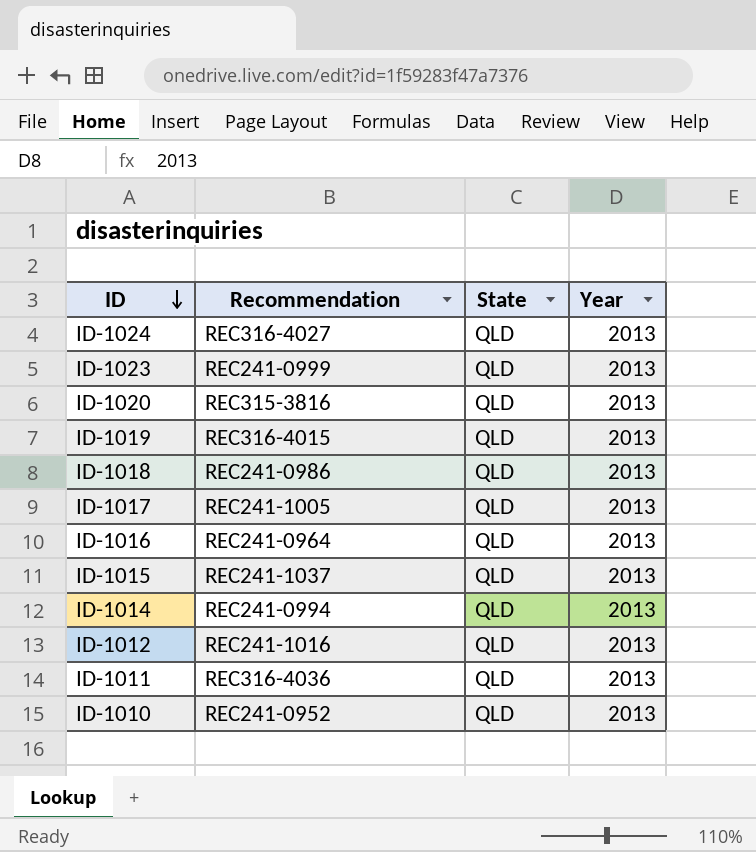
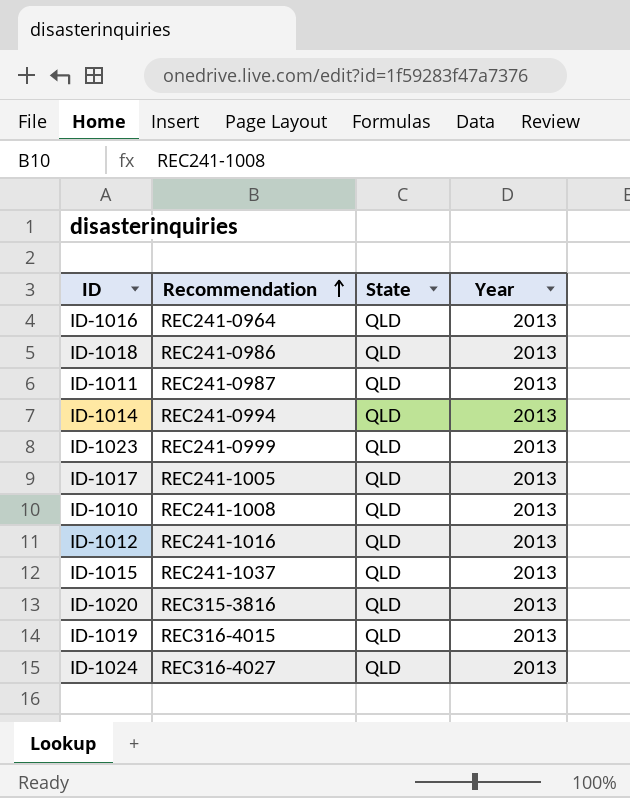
row order: ID descending -> Recommendation ascending
ID-1011 | Recommendation: REC316-4036 -> REC241-0987
ID-1010 | Recommendation: REC241-0952 -> REC241-1008

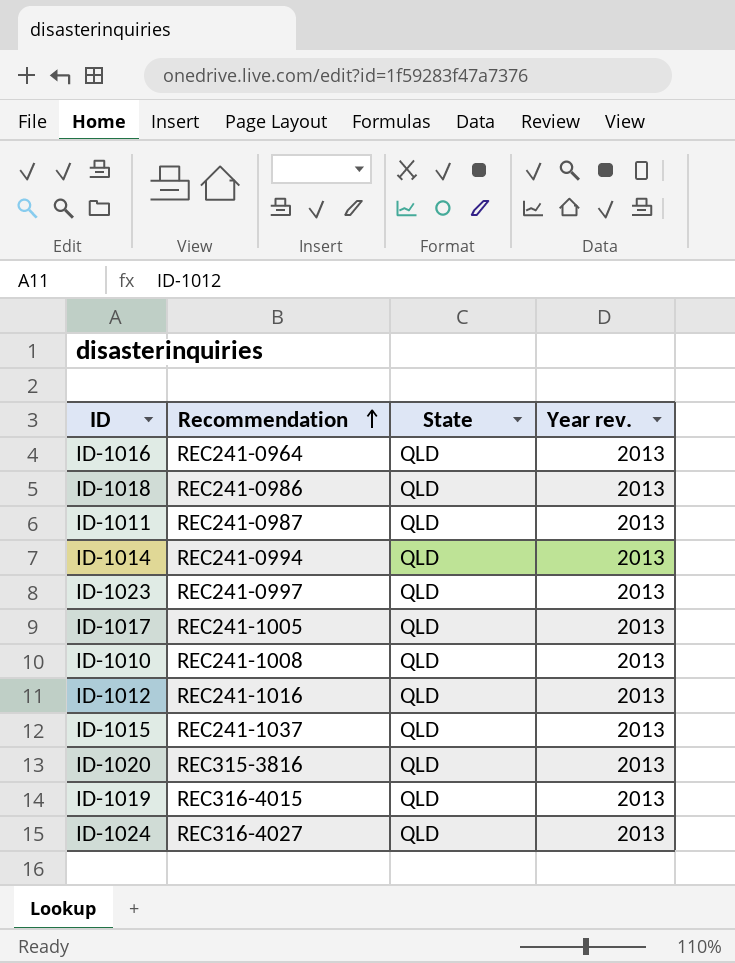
column name: Year -> Year rev.
ID-1023 | Recommendation: REC241-0999 -> REC241-0997

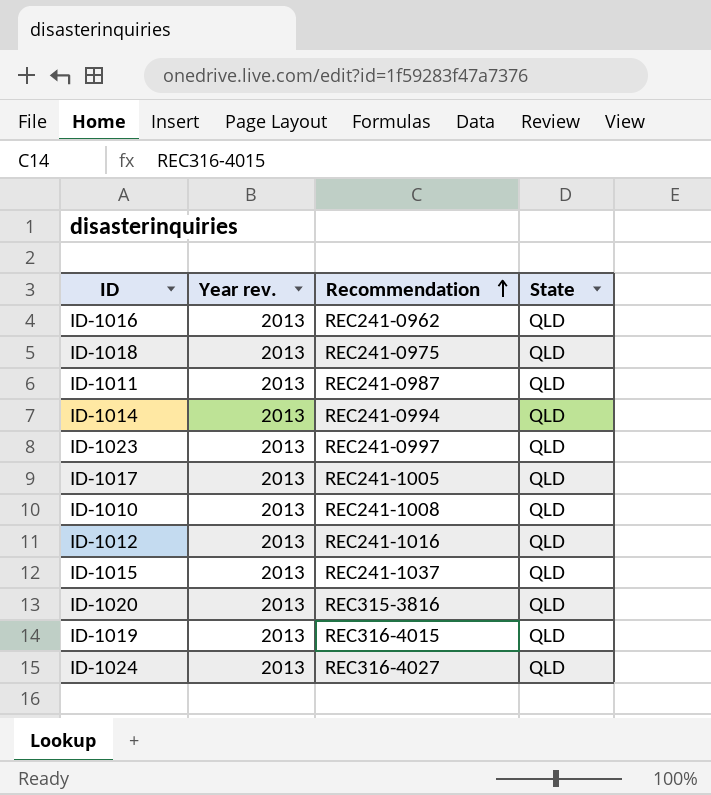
column Year rev. | position: 4 -> 2
ID-1016 | Recommendation: REC241-0964 -> REC241-0962
ID-1018 | Recommendation: REC241-0986 -> REC241-0975

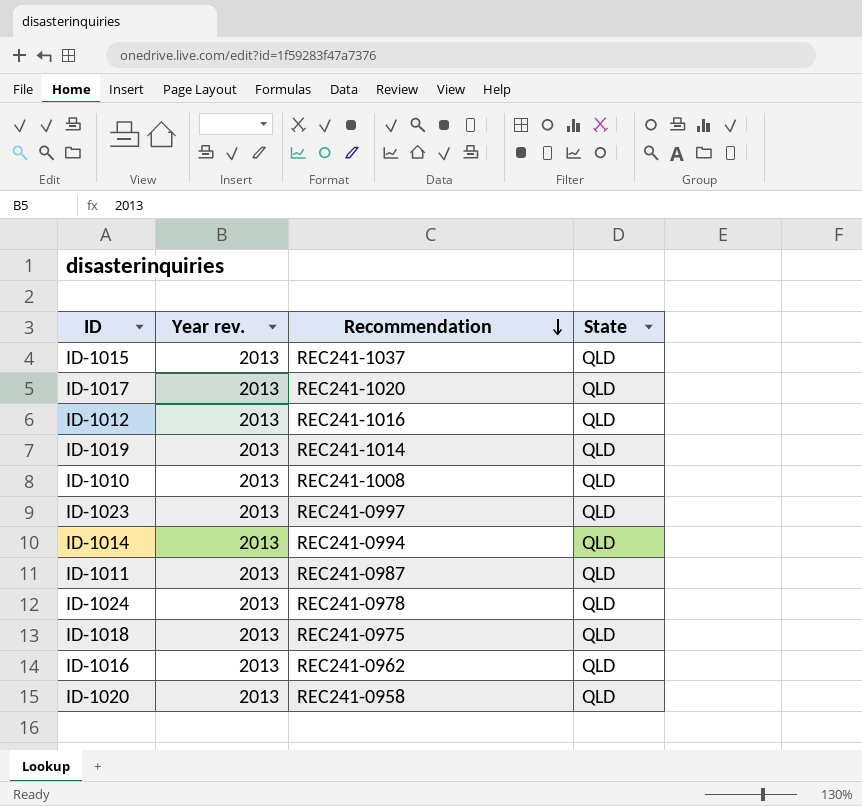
row order: Recommendation ascending -> Recommendation descending
ID-1017 | Recommendation: REC241-1005 -> REC241-1020
ID-1019 | Recommendation: REC316-4015 -> REC241-1014
ID-1024 | Recommendation: REC316-4027 -> REC241-0978
ID-1020 | Recommendation: REC315-3816 -> REC241-0958

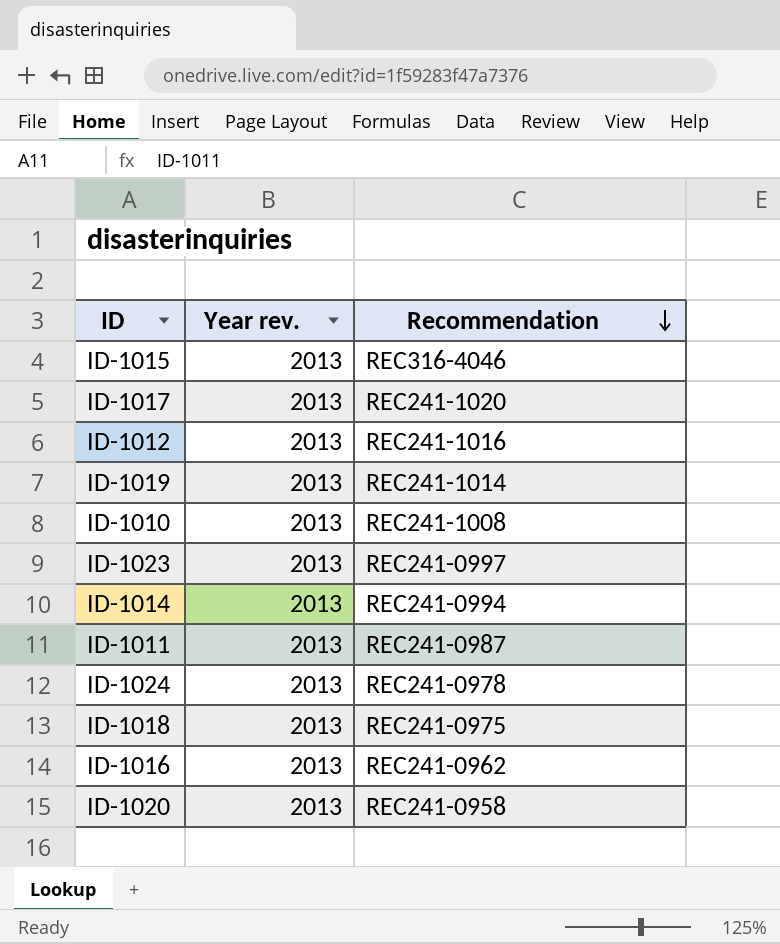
column State | position: 4 -> none
ID-1015 | Recommendation: REC241-1037 -> REC316-4046

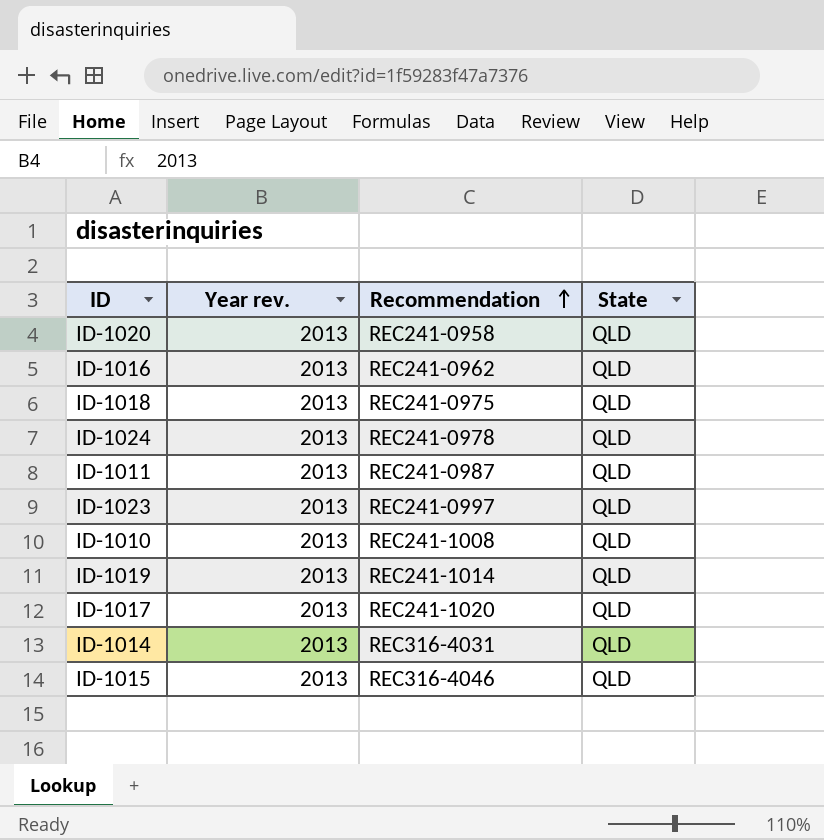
row order: Recommendation descending -> Recommendation ascending
column State | position: none -> 4
row ID-1012: 2013 | REC241-1016 -> none
ID-1014 | Recommendation: REC241-0994 -> REC316-4031

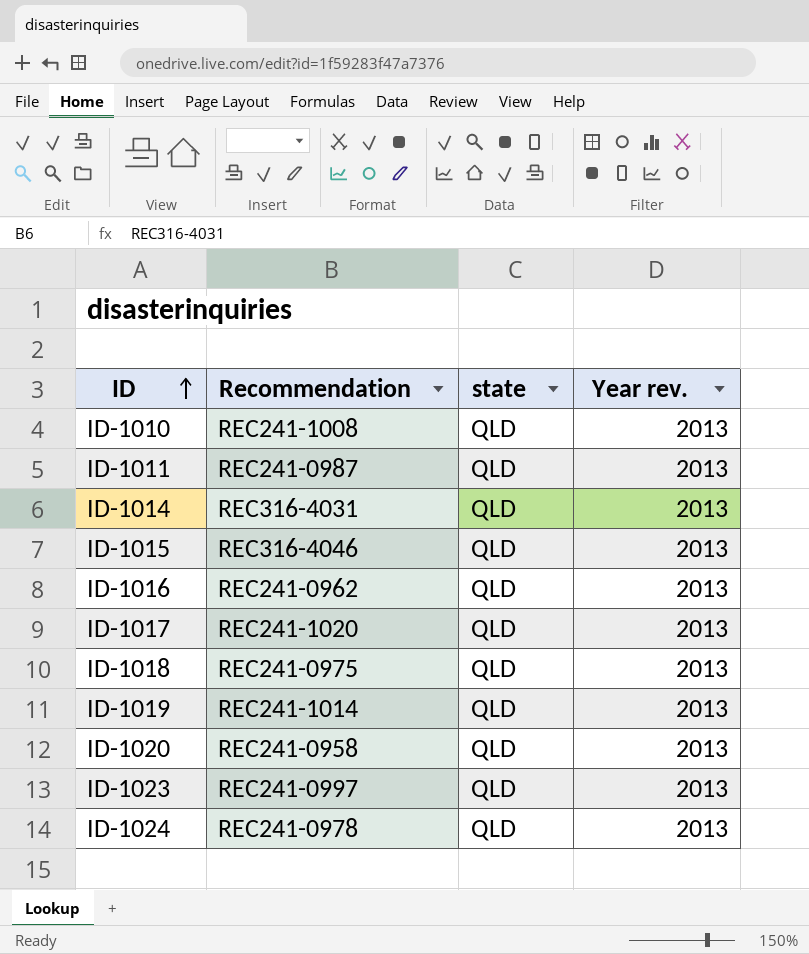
row order: Recommendation ascending -> ID ascending
column name: State -> state
column Year rev. | position: 2 -> 4

